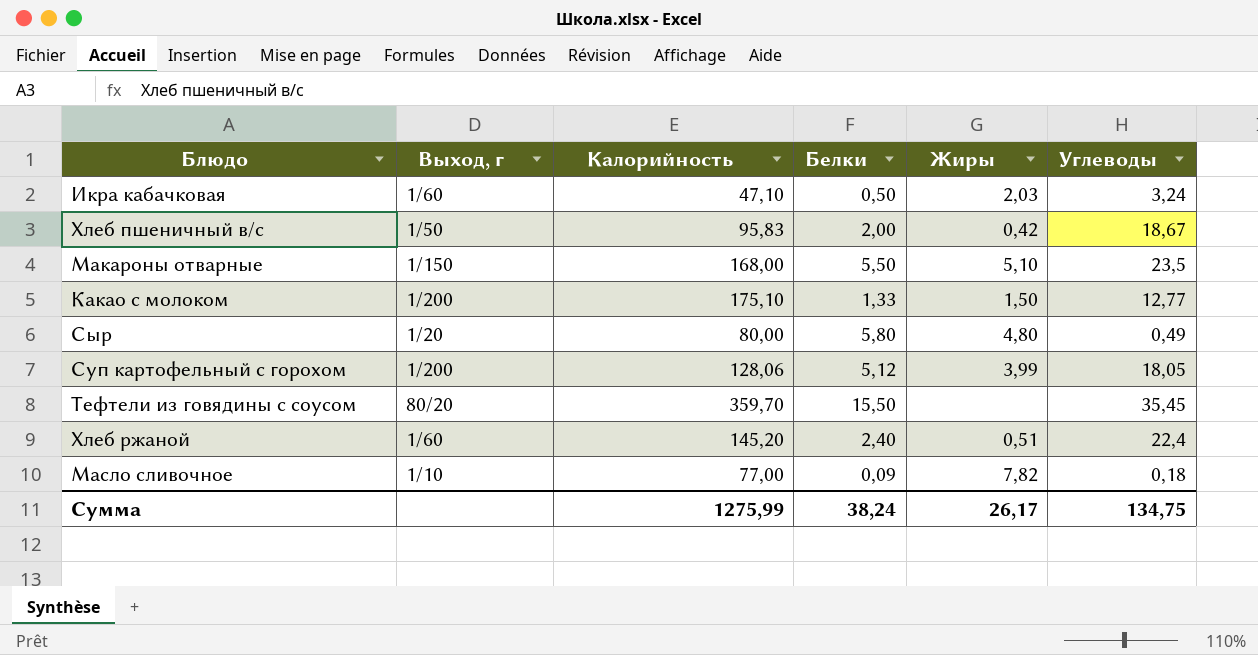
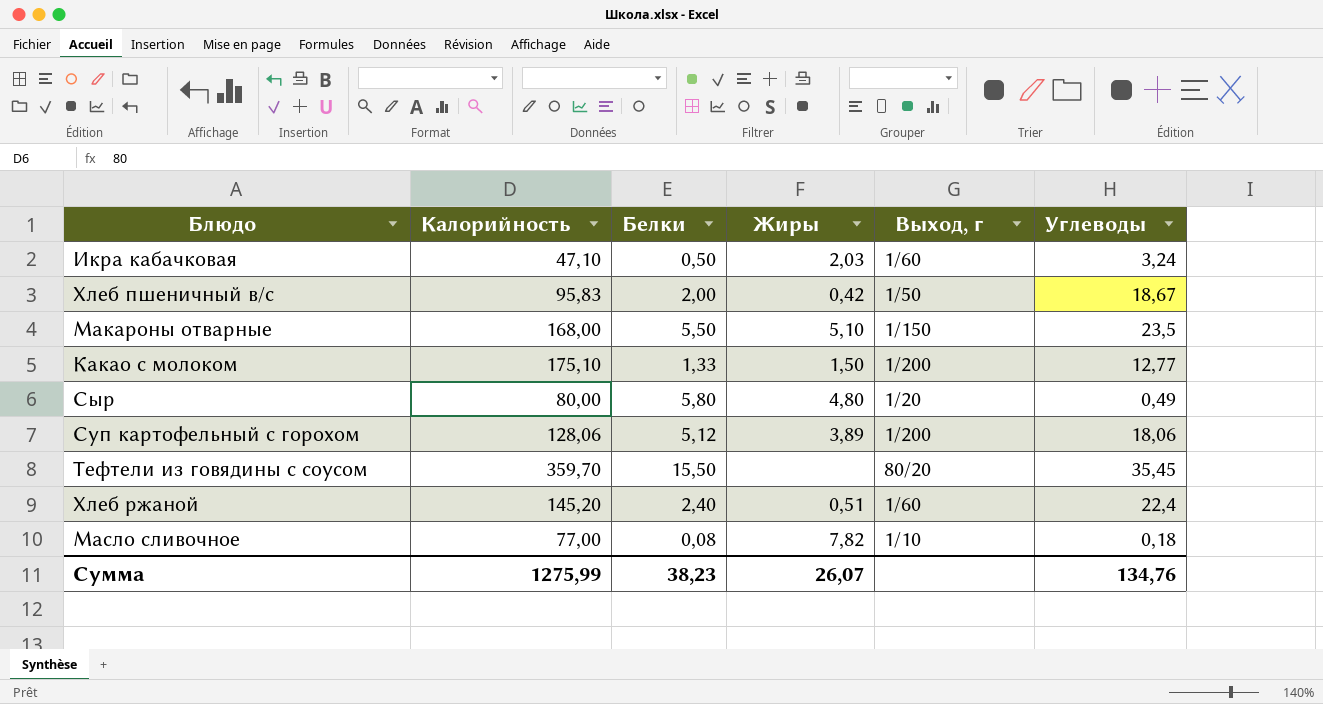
column Выход, г | position: 2 -> 5
Суп картофельный с горохом | Жиры: 3,99 -> 3,89
Суп картофельный с горохом | Углеводы: 18,05 -> 18,06
Масло сливочное | Белки: 0,09 -> 0,08
Сумма | Белки: 38,24 -> 38,23
Сумма | Жиры: 26,17 -> 26,07
Сумма | Углеводы: 134,75 -> 134,76

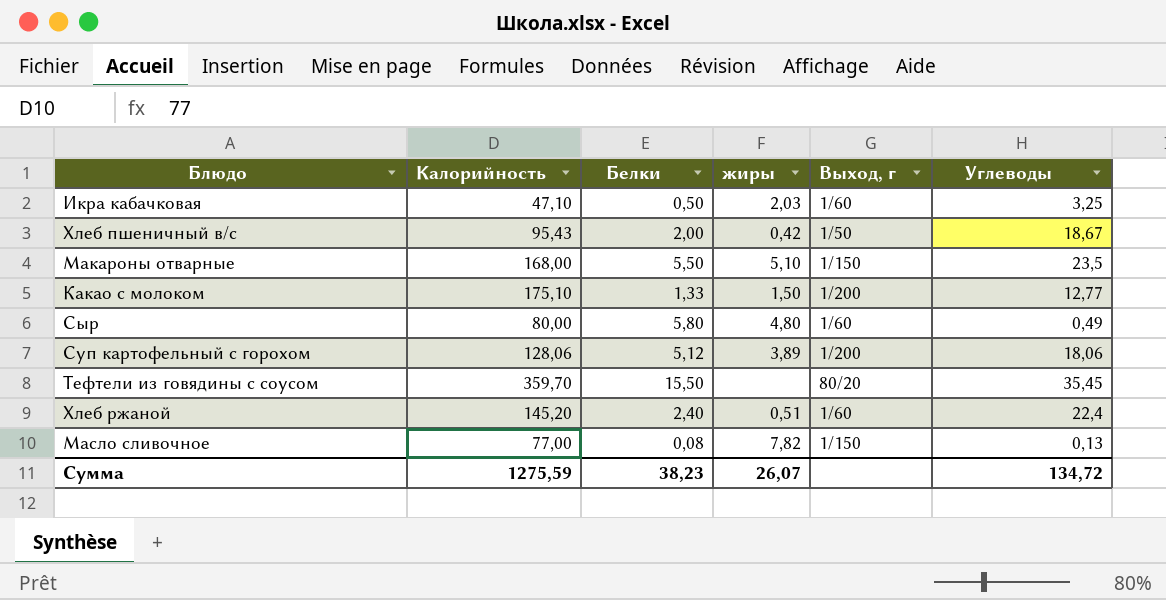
column name: Жиры -> жиры
Икра кабачковая | Углеводы: 3,24 -> 3,25
Хлеб пшеничный в/с | Калорийность: 95,83 -> 95,43
Сыр | Выход, г: 1/20 -> 1/60
Масло сливочное | Выход, г: 1/10 -> 1/150
Масло сливочное | Углеводы: 0,18 -> 0,13
Сумма | Калорийность: 1275,99 -> 1275,59
Сумма | Углеводы: 134,76 -> 134,72

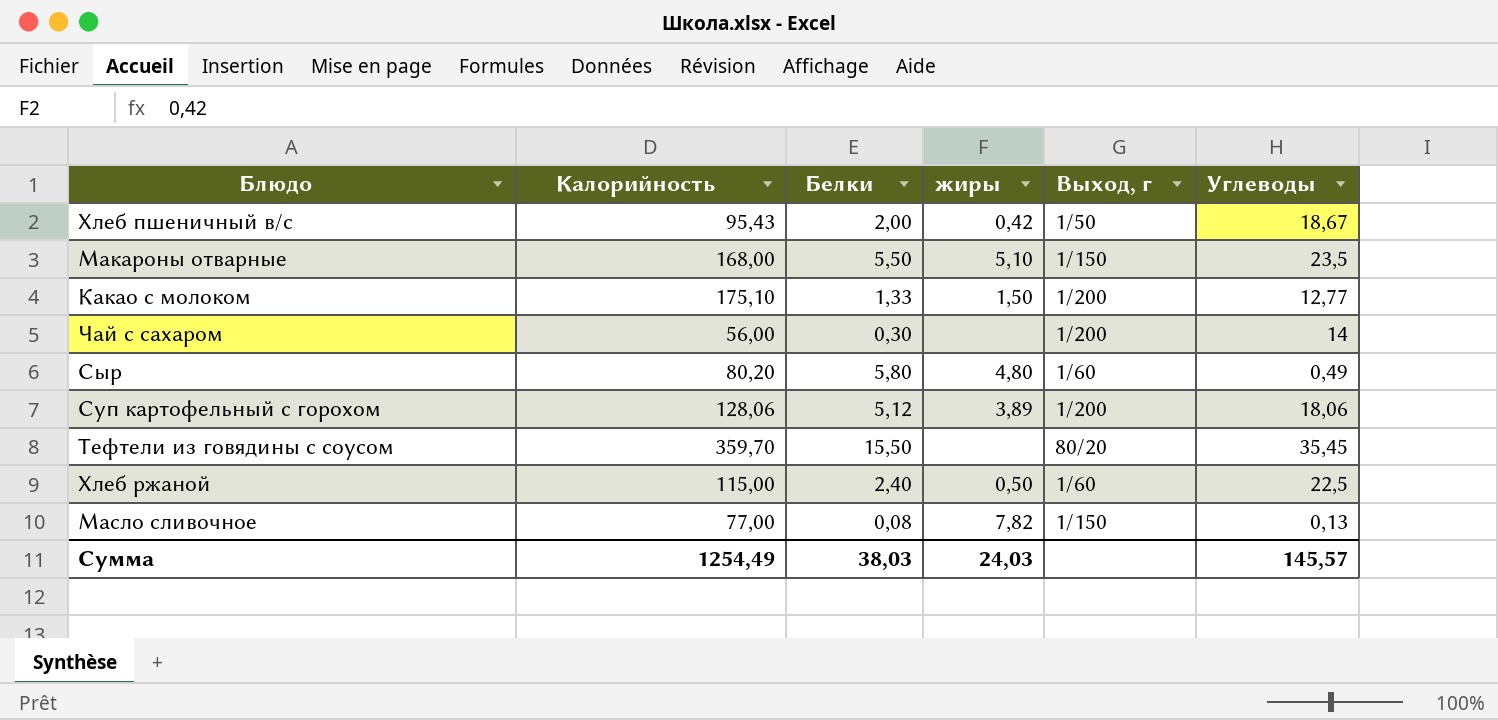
row Икра кабачковая: 47,10 | 0,50 | 2,03 | 1/60 | 3,25 -> none
row Чай с сахаром: none -> 56,00 | 0,30 | none | 1/200 | 14
Сыр | Калорийность: 80,00 -> 80,20
Хлеб ржаной | Калорийность: 145,20 -> 115,00
Хлеб ржаной | жиры: 0,51 -> 0,50
Хлеб ржаной | Углеводы: 22,4 -> 22,5
Сумма | Калорийность: 1275,59 -> 1254,49
Сумма | Белки: 38,23 -> 38,03
Сумма | жиры: 26,07 -> 24,03
Сумма | Углеводы: 134,72 -> 145,57

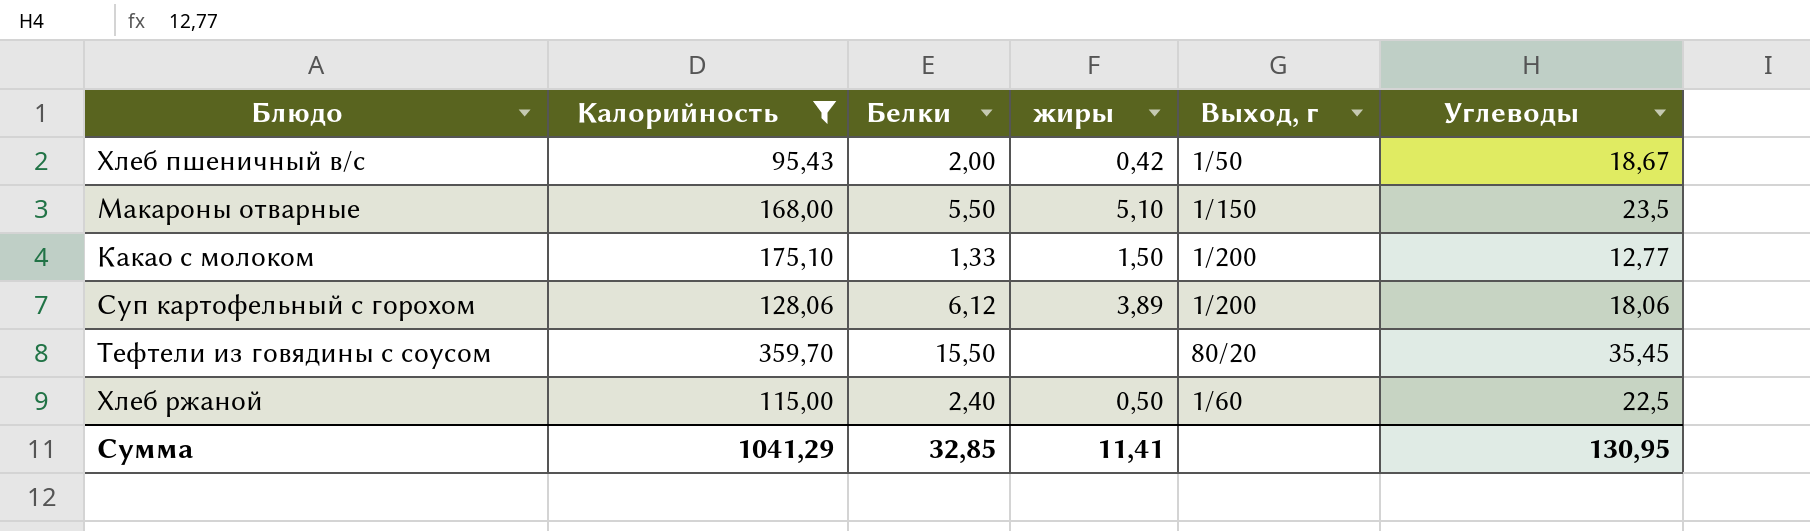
filter: none -> Калорийность >= 95,43
Суп картофельный с горохом | Белки: 5,12 -> 6,12
Сумма | Калорийность: 1254,49 -> 1041,29
Сумма | Белки: 38,03 -> 32,85
Сумма | жиры: 24,03 -> 11,41
Сумма | Углеводы: 145,57 -> 130,95

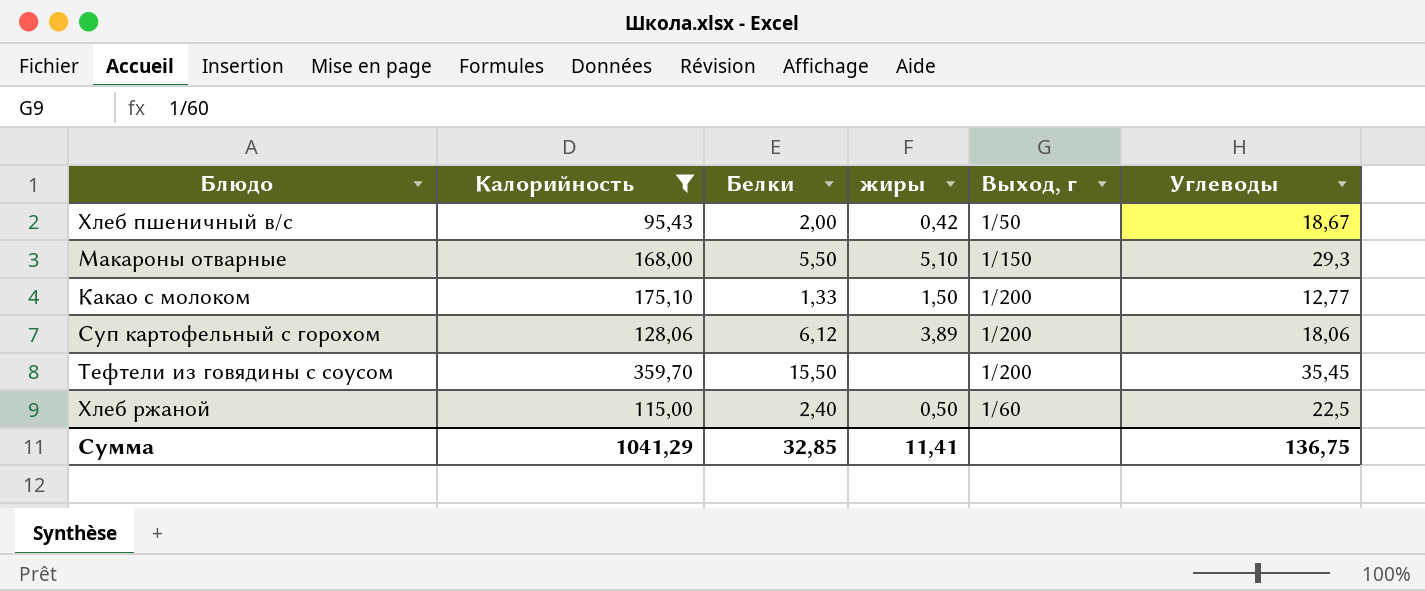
Макароны отварные | Углеводы: 23,5 -> 29,3
Тефтели из говядины с соусом | Выход, г: 80/20 -> 1/200
Сумма | Углеводы: 130,95 -> 136,75

